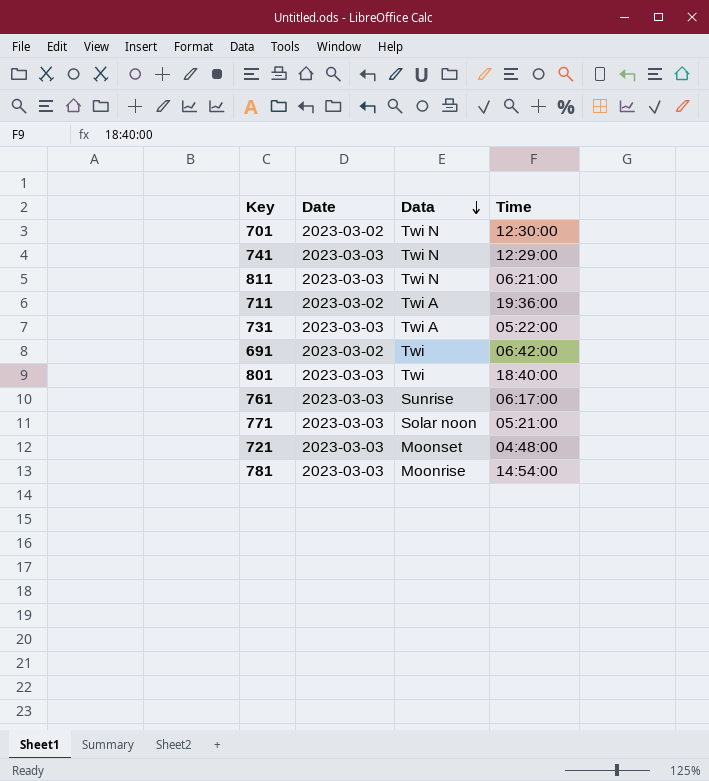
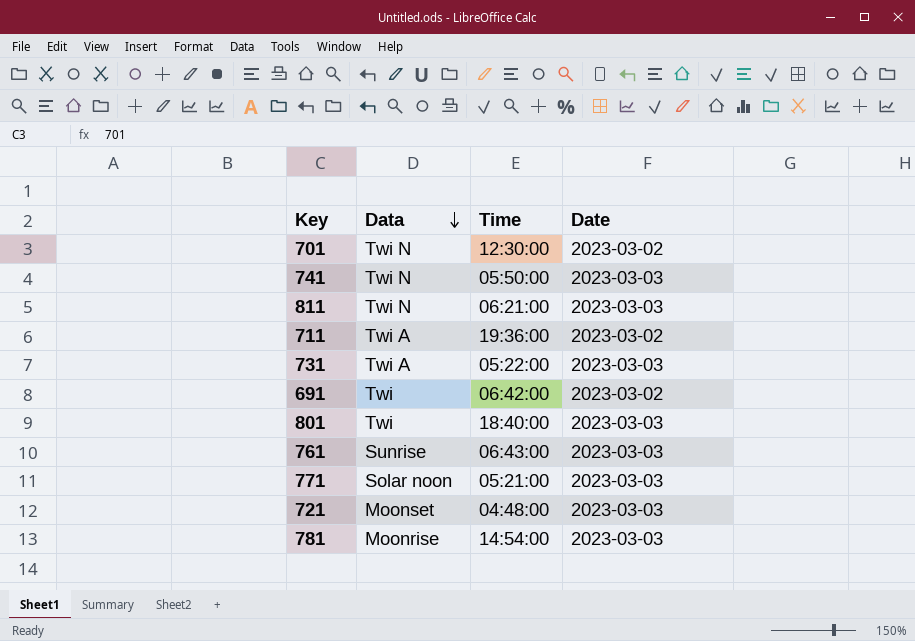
column Date | position: 2 -> 4
741 | Time: 12:29:00 -> 05:50:00
761 | Time: 06:17:00 -> 06:43:00

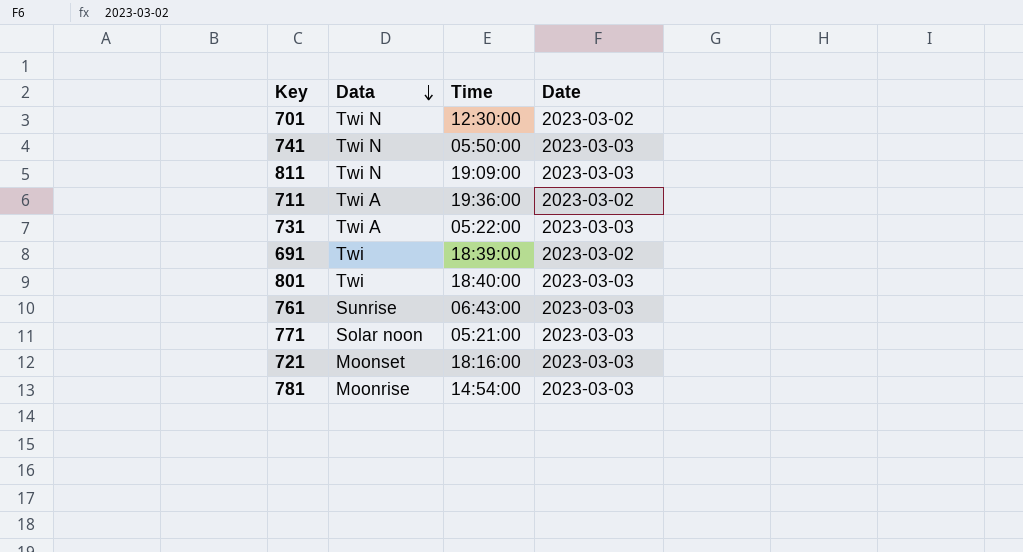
811 | Time: 06:21:00 -> 19:09:00
691 | Time: 06:42:00 -> 18:39:00
721 | Time: 04:48:00 -> 18:16:00

